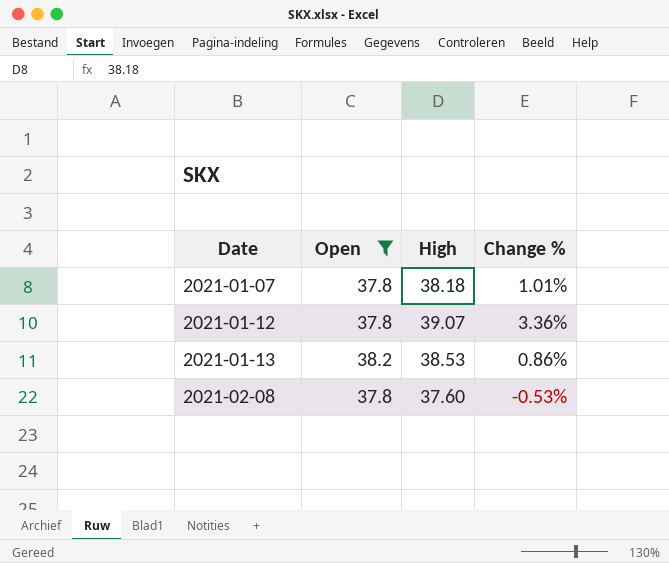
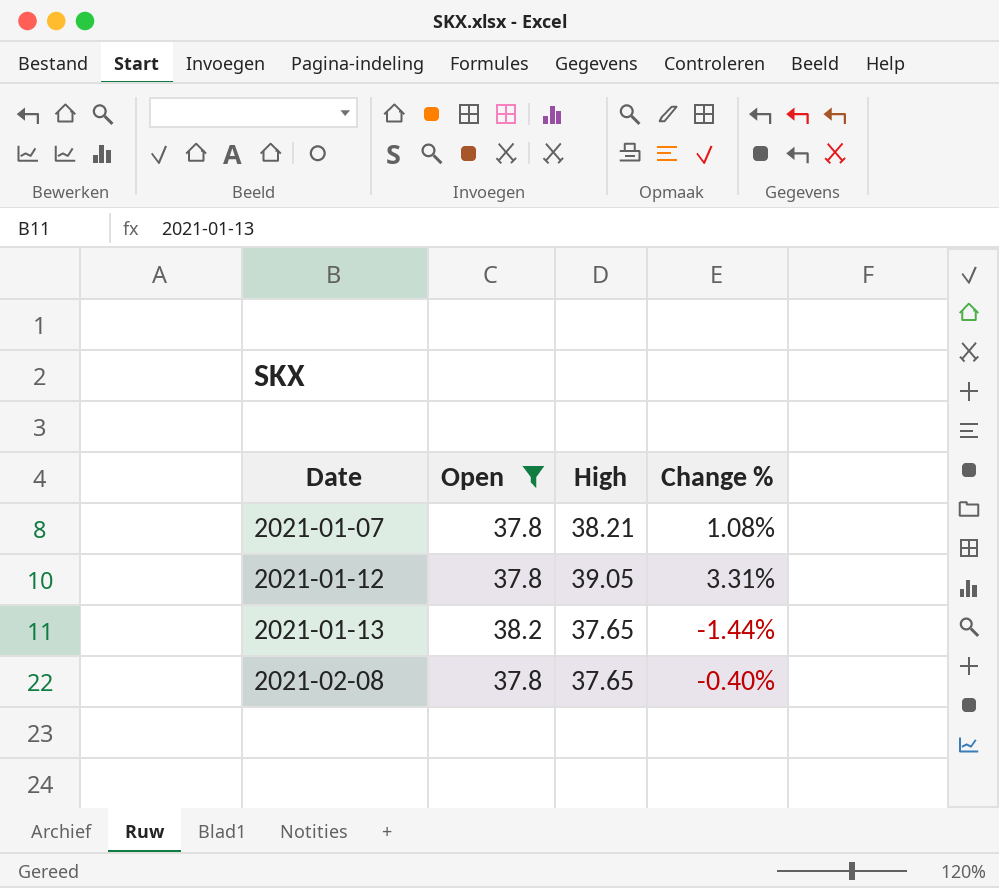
2021-01-07 | High: 38.18 -> 38.21
2021-01-07 | Change %: 1.01% -> 1.08%
2021-01-12 | High: 39.07 -> 39.05
2021-01-12 | Change %: 3.36% -> 3.31%
2021-01-13 | High: 38.53 -> 37.65
2021-01-13 | Change %: 0.86% -> -1.44%
2021-02-08 | High: 37.60 -> 37.65
2021-02-08 | Change %: -0.53% -> -0.40%

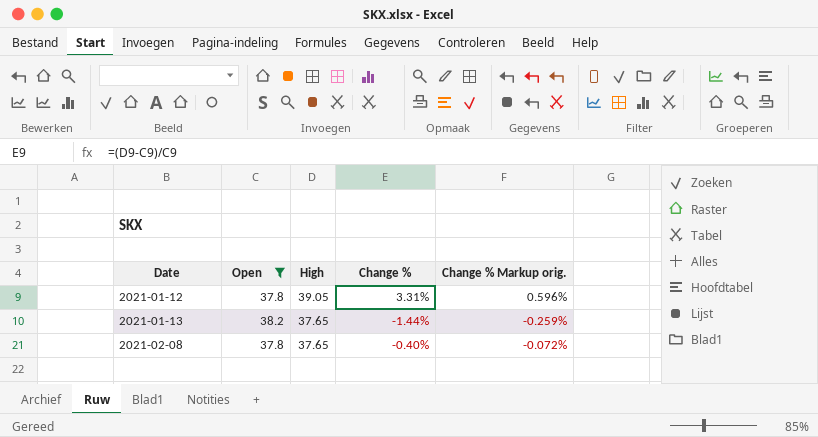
column Change % Markup orig. | formula: none -> [Change %] * 0.18
row 2021-01-07: 37.8 | 38.21 | 1.08% -> none

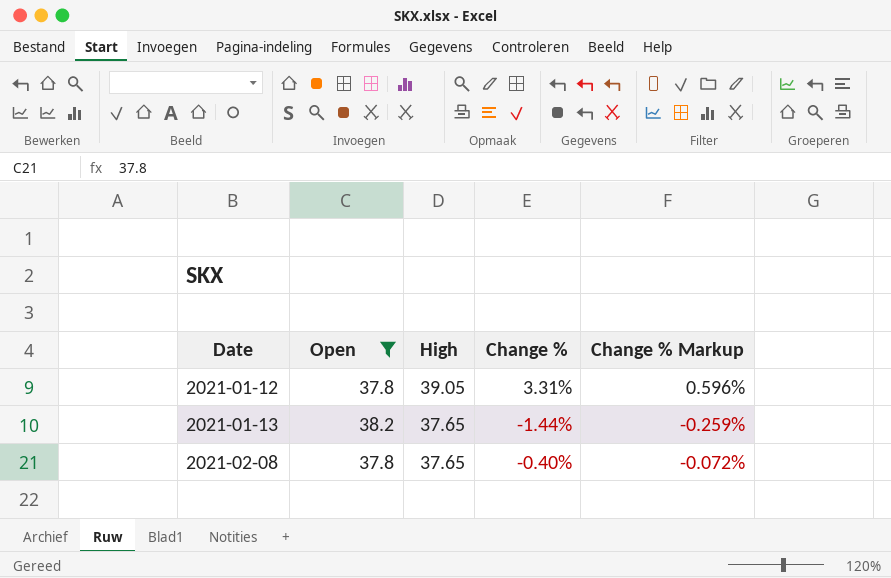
column name: Change % Markup orig. -> Change % Markup

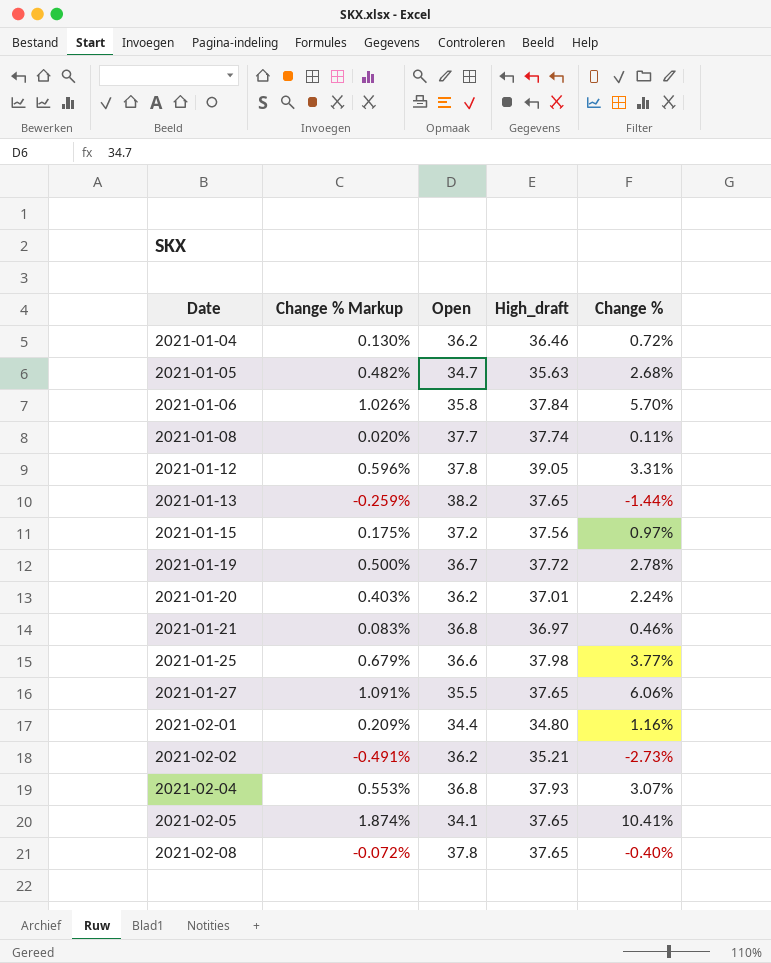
filter: Open >= 37.8 -> none
column Change % Markup | position: 5 -> 2
column name: High -> High_draft

